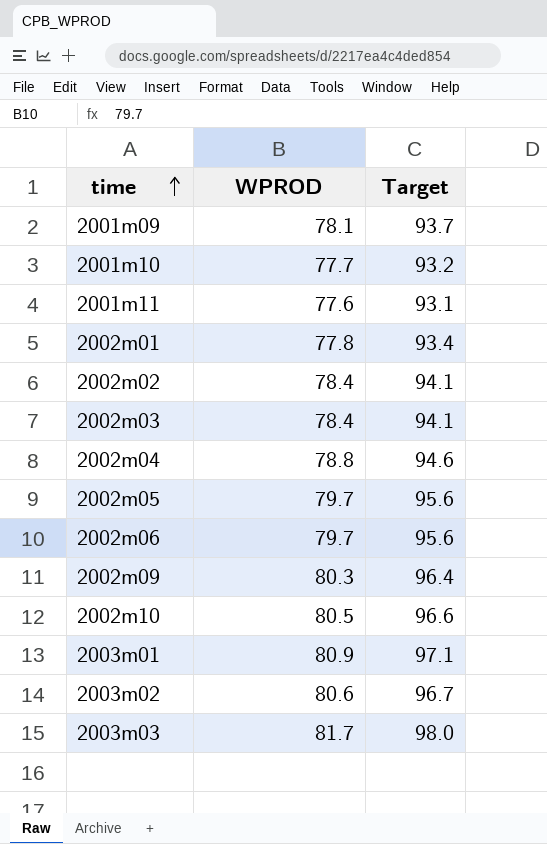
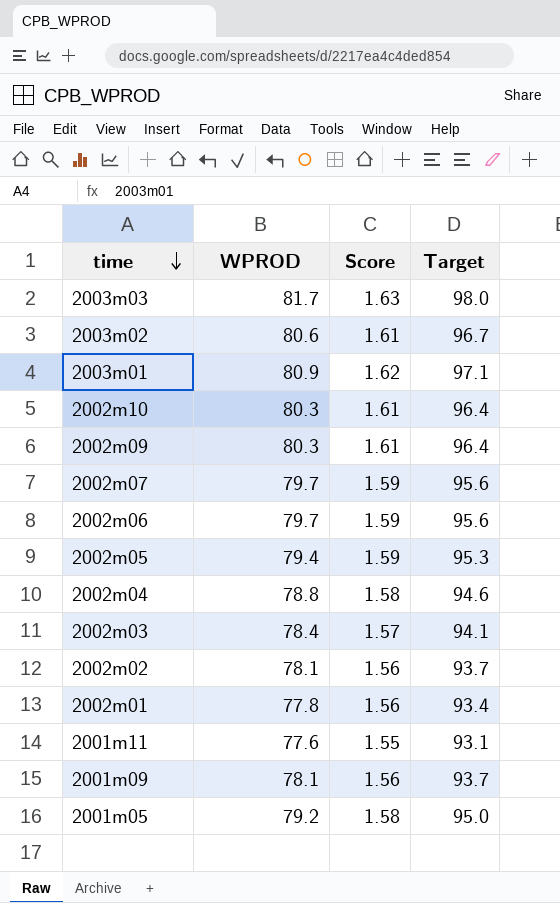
row order: time ascending -> time descending
column Score | formula: none -> [WPROD] * 0.02
row 2001m10: 77.7 | 93.2 -> none
2002m10 | WPROD: 80.5 -> 80.3
2002m10 | Target: 96.6 -> 96.4
row 2002m07: none -> 79.7 | 1.59 | 95.6
2002m05 | WPROD: 79.7 -> 79.4
2002m05 | Target: 95.6 -> 95.3
2002m02 | WPROD: 78.4 -> 78.1
2002m02 | Target: 94.1 -> 93.7
row 2001m05: none -> 79.2 | 1.58 | 95.0

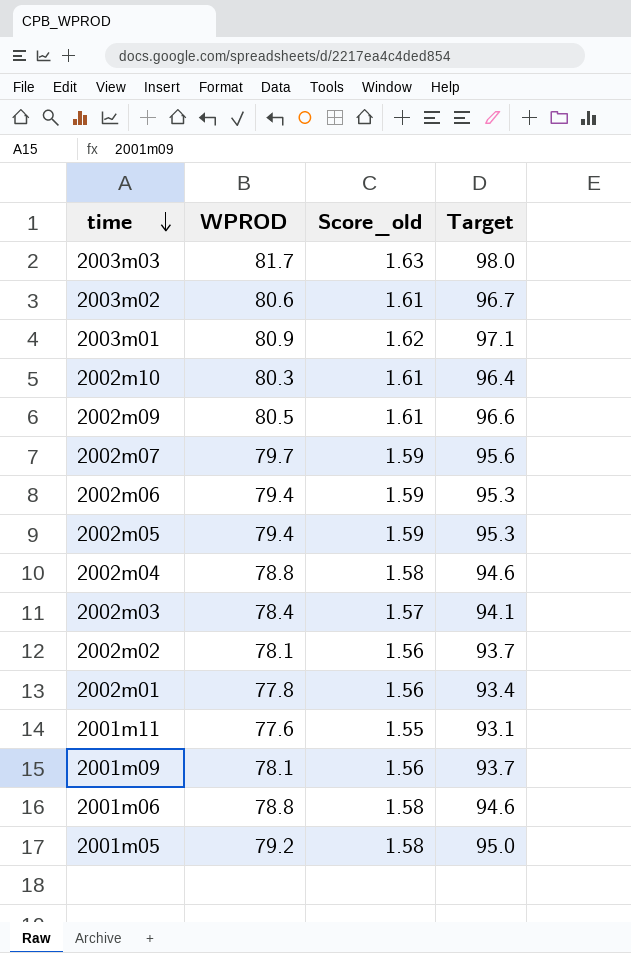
column name: Score -> Score_old
2002m09 | WPROD: 80.3 -> 80.5
2002m09 | Target: 96.4 -> 96.6
2002m06 | WPROD: 79.7 -> 79.4
2002m06 | Target: 95.6 -> 95.3
row 2001m06: none -> 78.8 | 1.58 | 94.6

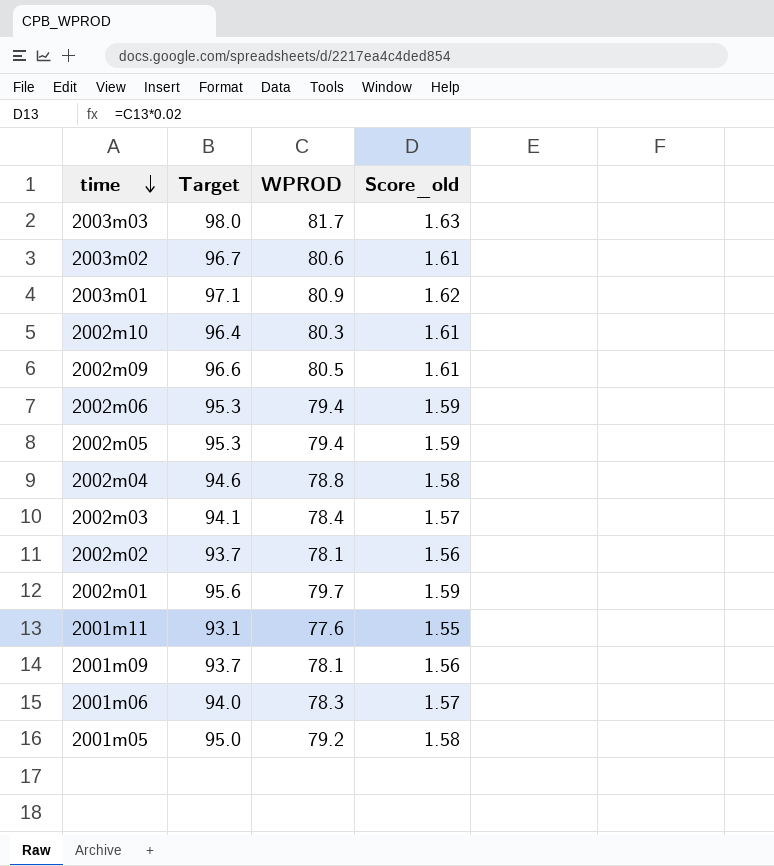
column Target | position: 4 -> 2
row 2002m07: 79.7 | 1.59 | 95.6 -> none
2002m01 | Target: 93.4 -> 95.6
2002m01 | WPROD: 77.8 -> 79.7
2002m01 | Score_old: 1.56 -> 1.59
2001m06 | Target: 94.6 -> 94.0
2001m06 | WPROD: 78.8 -> 78.3
2001m06 | Score_old: 1.58 -> 1.57

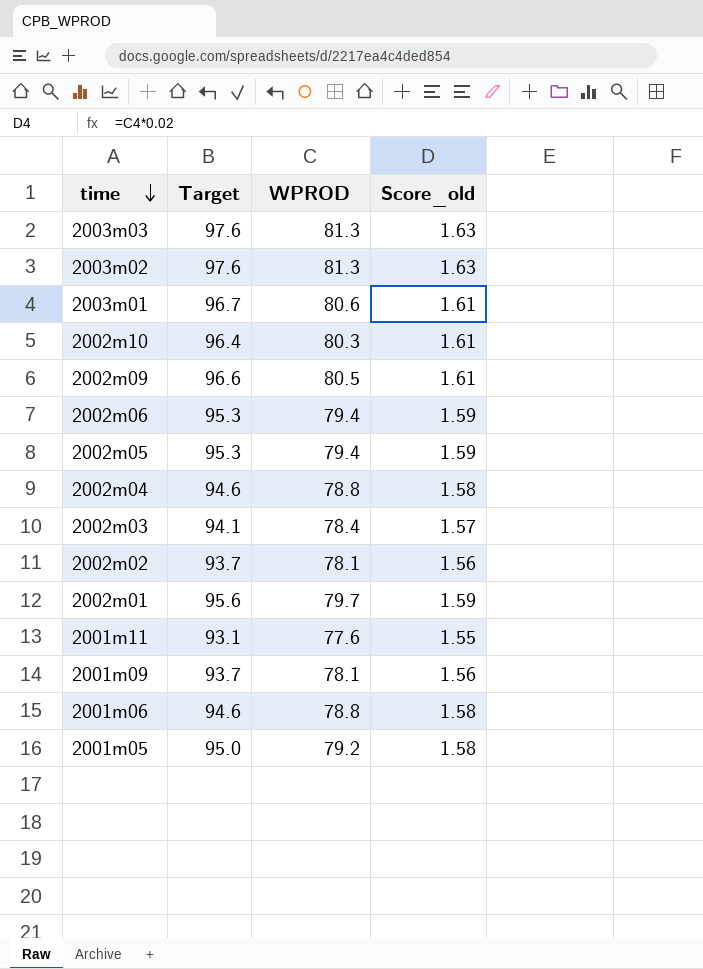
2003m03 | Target: 98.0 -> 97.6
2003m03 | WPROD: 81.7 -> 81.3
2003m02 | Target: 96.7 -> 97.6
2003m02 | WPROD: 80.6 -> 81.3
2003m02 | Score_old: 1.61 -> 1.63
2003m01 | Target: 97.1 -> 96.7
2003m01 | WPROD: 80.9 -> 80.6
2003m01 | Score_old: 1.62 -> 1.61
2001m06 | Target: 94.0 -> 94.6
2001m06 | WPROD: 78.3 -> 78.8
2001m06 | Score_old: 1.57 -> 1.58

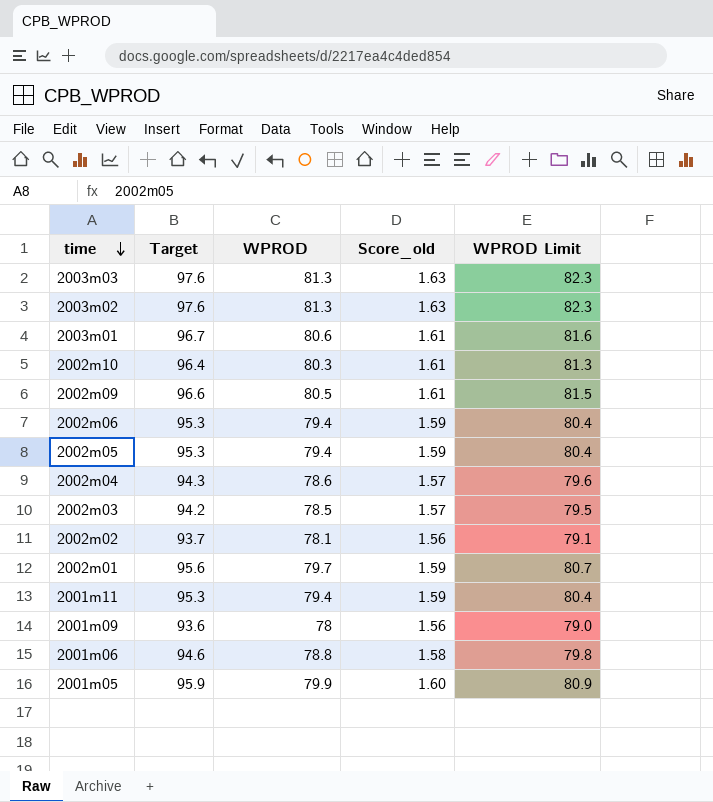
column WPROD Limit | formula: none -> [WPROD] + 1
2002m04 | Target: 94.6 -> 94.3
2002m04 | WPROD: 78.8 -> 78.6
2002m04 | Score_old: 1.58 -> 1.57
2002m03 | Target: 94.1 -> 94.2
2002m03 | WPROD: 78.4 -> 78.5
2001m11 | Target: 93.1 -> 95.3
2001m11 | WPROD: 77.6 -> 79.4
2001m11 | Score_old: 1.55 -> 1.59
2001m09 | Target: 93.7 -> 93.6
2001m09 | WPROD: 78.1 -> 78
2001m05 | Target: 95.0 -> 95.9
2001m05 | WPROD: 79.2 -> 79.9
2001m05 | Score_old: 1.58 -> 1.60

